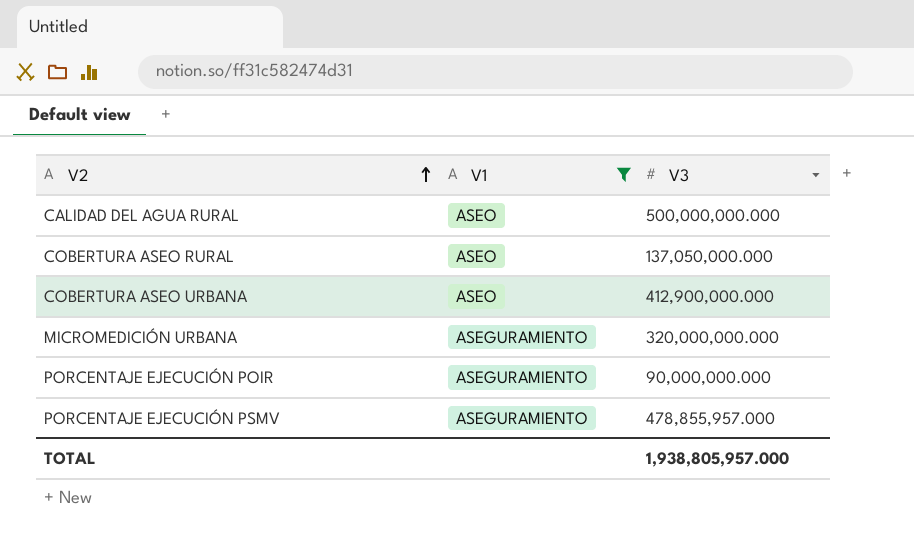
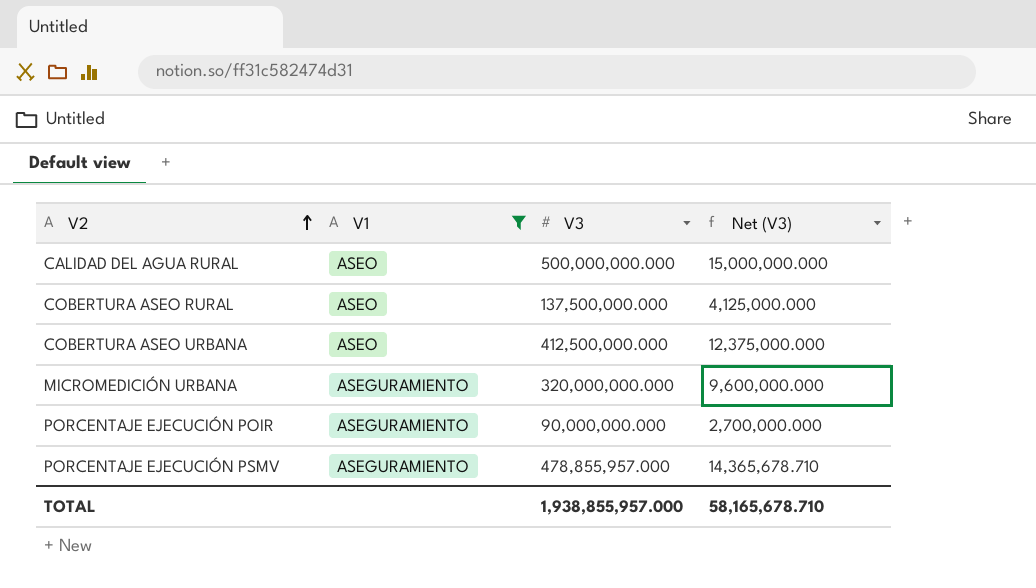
column Net (V3) | formula: none -> [V3] * 0.03
COBERTURA ASEO RURAL | V3: 137,050,000.000 -> 137,500,000.000
COBERTURA ASEO URBANA | V3: 412,900,000.000 -> 412,500,000.000
TOTAL | V3: 1,938,805,957.000 -> 1,938,855,957.000

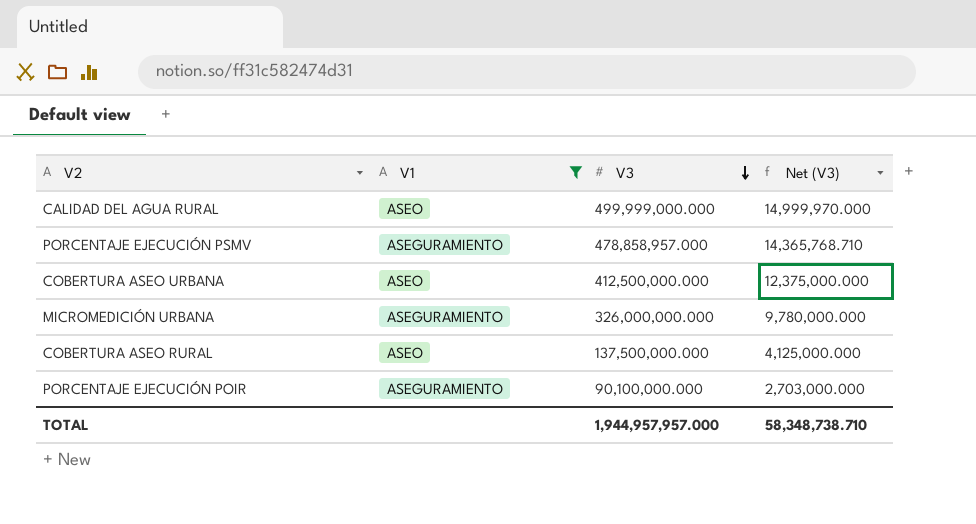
row order: V2 ascending -> V3 descending
CALIDAD DEL AGUA RURAL | V3: 500,000,000.000 -> 499,999,000.000
CALIDAD DEL AGUA RURAL | Net (V3): 15,000,000.000 -> 14,999,970.000
PORCENTAJE EJECUCIÓN PSMV | V3: 478,855,957.000 -> 478,858,957.000
PORCENTAJE EJECUCIÓN PSMV | Net (V3): 14,365,678.710 -> 14,365,768.710
MICROMEDICIÓN URBANA | V3: 320,000,000.000 -> 326,000,000.000
MICROMEDICIÓN URBANA | Net (V3): 9,600,000.000 -> 9,780,000.000
PORCENTAJE EJECUCIÓN POIR | V3: 90,000,000.000 -> 90,100,000.000
PORCENTAJE EJECUCIÓN POIR | Net (V3): 2,700,000.000 -> 2,703,000.000
TOTAL | V3: 1,938,855,957.000 -> 1,944,957,957.000
TOTAL | Net (V3): 58,165,678.710 -> 58,348,738.710

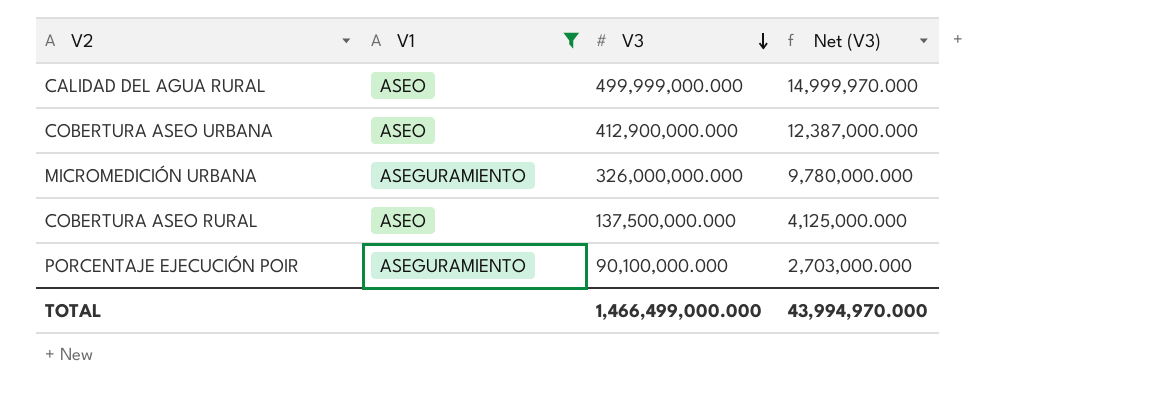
row PORCENTAJE EJECUCIÓN PSMV: ASEGURAMIENTO | 478,858,957.000 | 14,365,768.710 -> none
COBERTURA ASEO URBANA | V3: 412,500,000.000 -> 412,900,000.000
COBERTURA ASEO URBANA | Net (V3): 12,375,000.000 -> 12,387,000.000
TOTAL | V3: 1,944,957,957.000 -> 1,466,499,000.000
TOTAL | Net (V3): 58,348,738.710 -> 43,994,970.000

